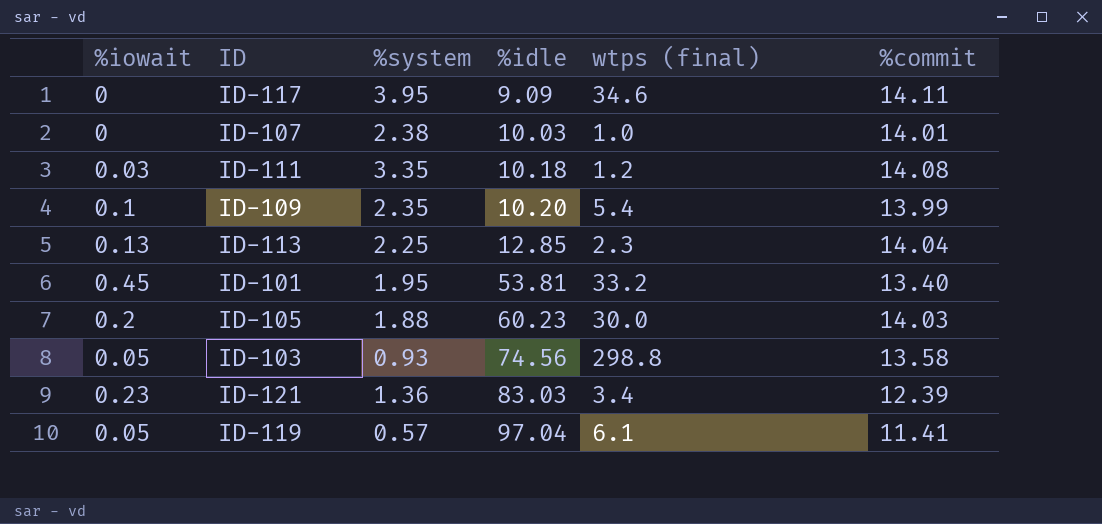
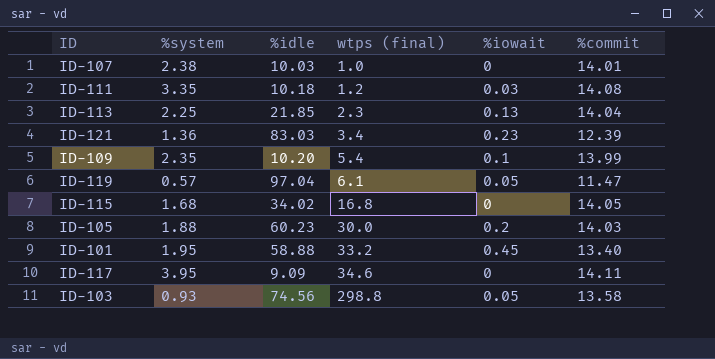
row order: %idle ascending -> wtps (final) ascending
column %iowait | position: 1 -> 5
ID-113 | %idle: 12.85 -> 21.85
ID-119 | %commit: 11.41 -> 11.47
row ID-115: none -> 1.68 | 34.02 | 16.8 | 0 | 14.05
ID-101 | %idle: 53.81 -> 58.88

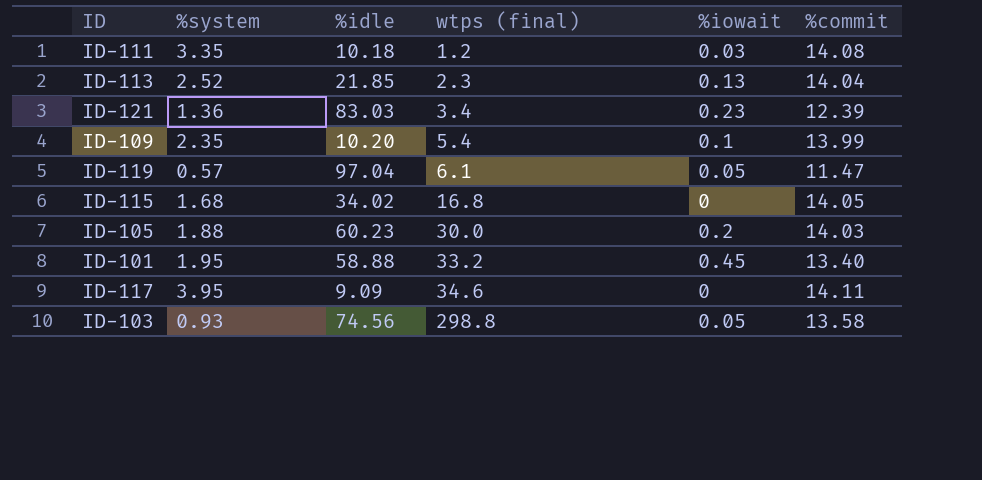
row ID-107: 2.38 | 10.03 | 1.0 | 0 | 14.01 -> none
ID-113 | %system: 2.25 -> 2.52

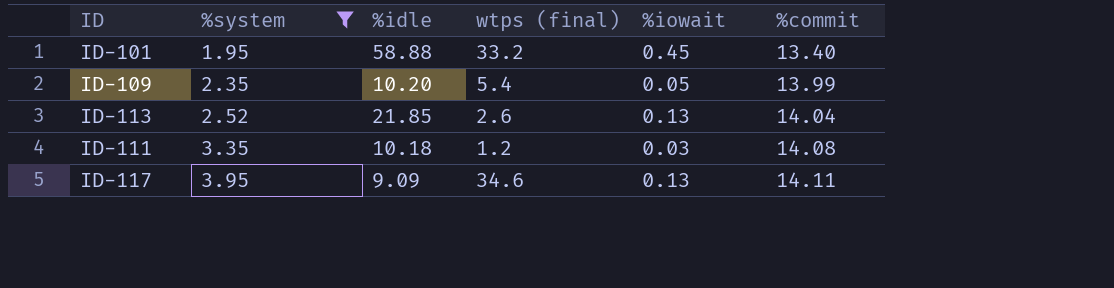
filter: none -> %system >= 1.95
row order: wtps (final) ascending -> %system ascending
ID-109 | %iowait: 0.1 -> 0.05
ID-113 | wtps (final): 2.3 -> 2.6
ID-117 | %iowait: 0 -> 0.13

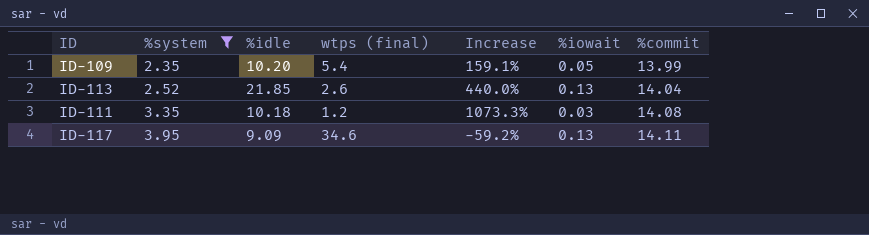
column Increase | formula: none -> ([%commit] - [wtps (final)]) / [wtps (final)]
row ID-101: 1.95 | 58.88 | 33.2 | 0.45 | 13.40 -> none

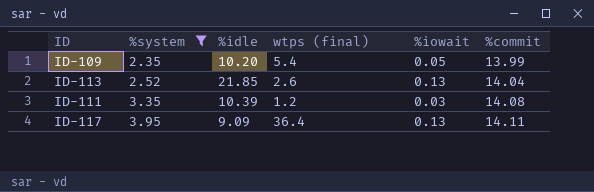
column Increase | formula: ([%commit] - [wtps (final)]) / [wtps (final)] -> none
ID-111 | %idle: 10.18 -> 10.39
ID-117 | wtps (final): 34.6 -> 36.4

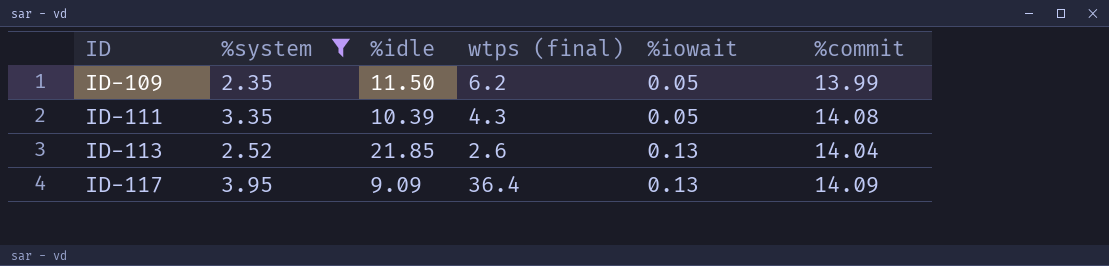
row order: %system ascending -> ID ascending
ID-109 | %idle: 10.20 -> 11.50
ID-109 | wtps (final): 5.4 -> 6.2
ID-111 | wtps (final): 1.2 -> 4.3
ID-111 | %iowait: 0.03 -> 0.05
ID-117 | %commit: 14.11 -> 14.09

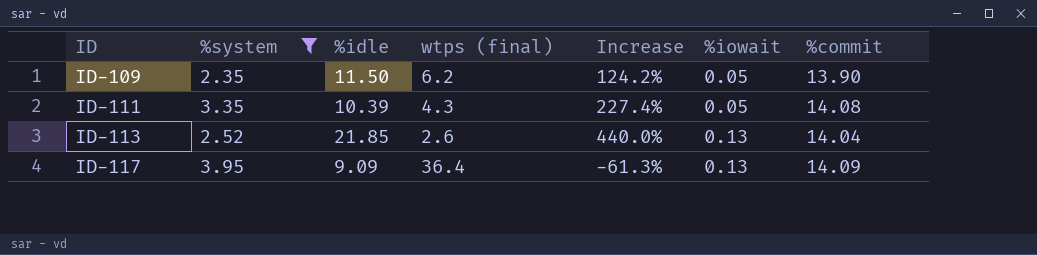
column Increase | formula: none -> ([%commit] - [wtps (final)]) / [wtps (final)]
ID-109 | %commit: 13.99 -> 13.90

